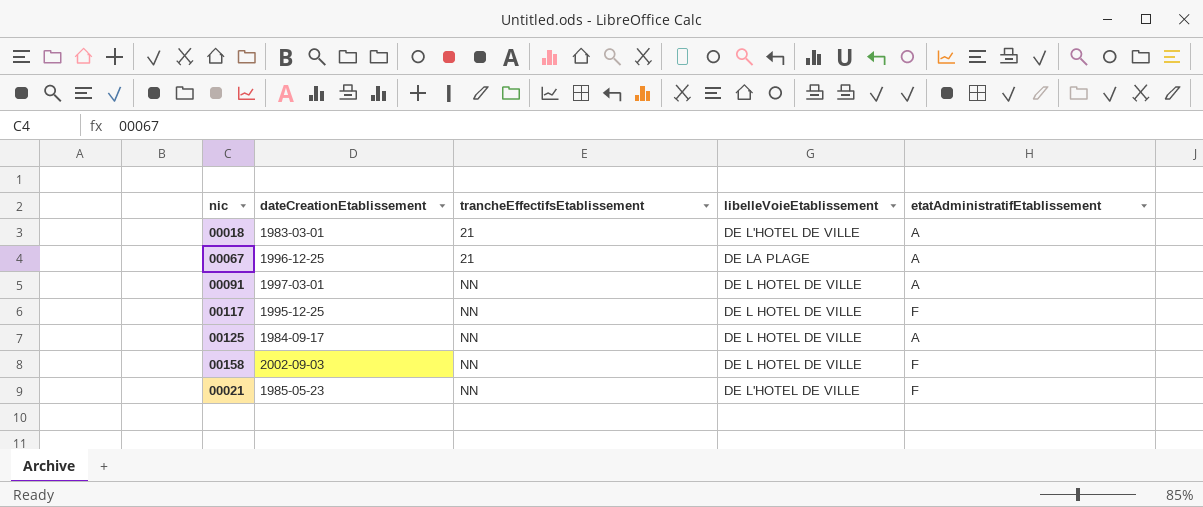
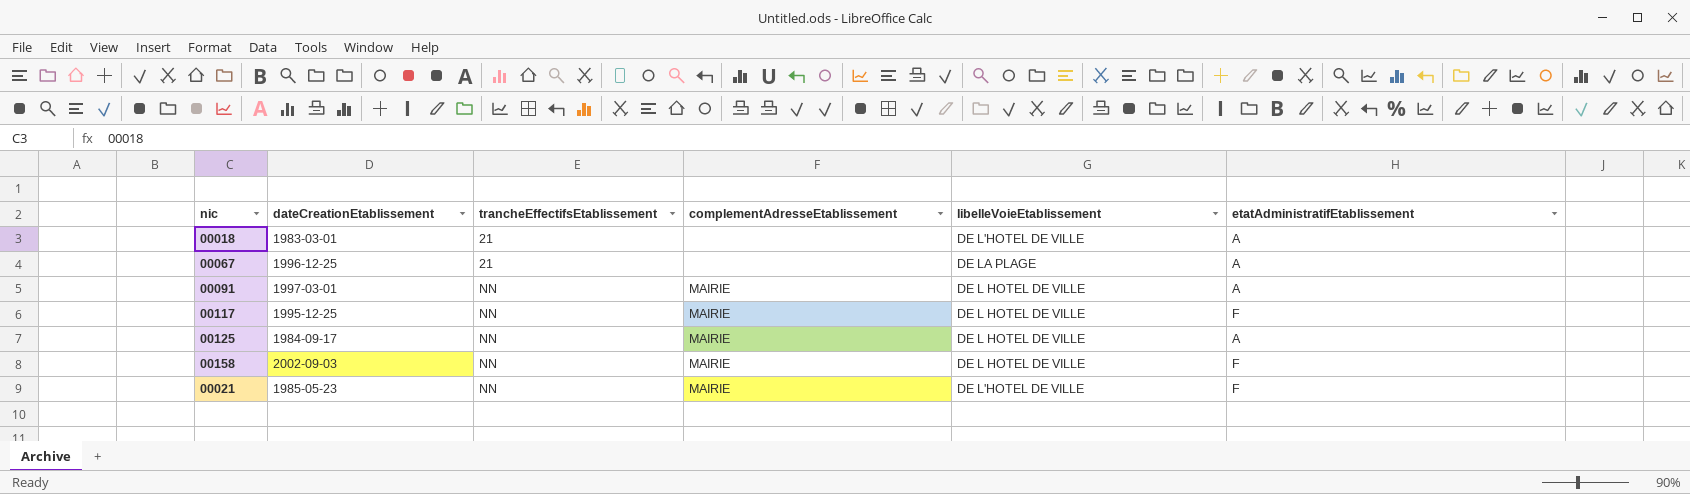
column complementAdresseEtablissement | position: none -> 4

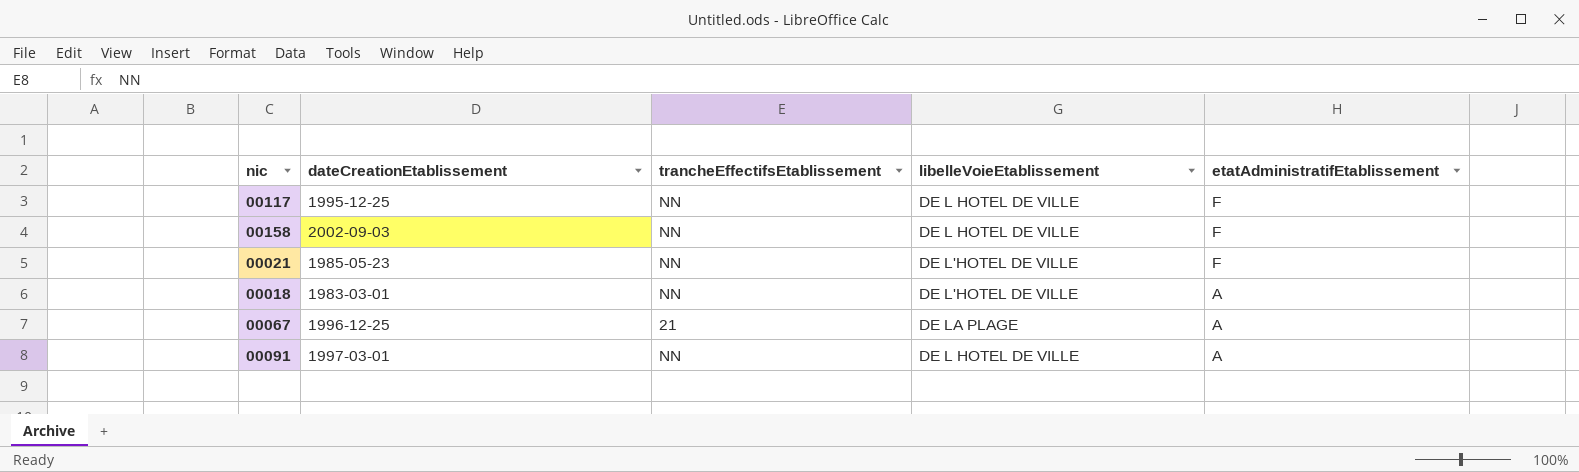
row order: trancheEffectifsEtablissement ascending -> etatAdministratifEtablissement descending
column complementAdresseEtablissement | position: 4 -> none
row 00125: 1984-09-17 | NN | MAIRIE | DE L HOTEL DE VILLE | A -> none
00018 | trancheEffectifsEtablissement: 21 -> NN

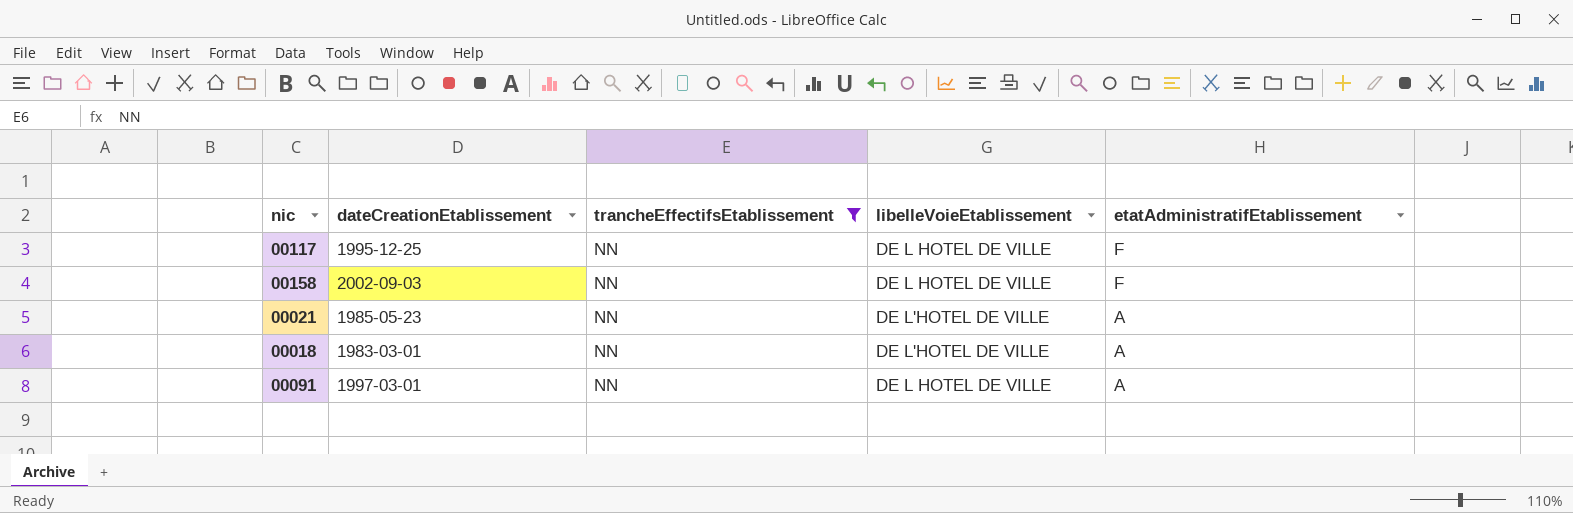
filter: none -> trancheEffectifsEtablissement = NN
00021 | etatAdministratifEtablissement: F -> A

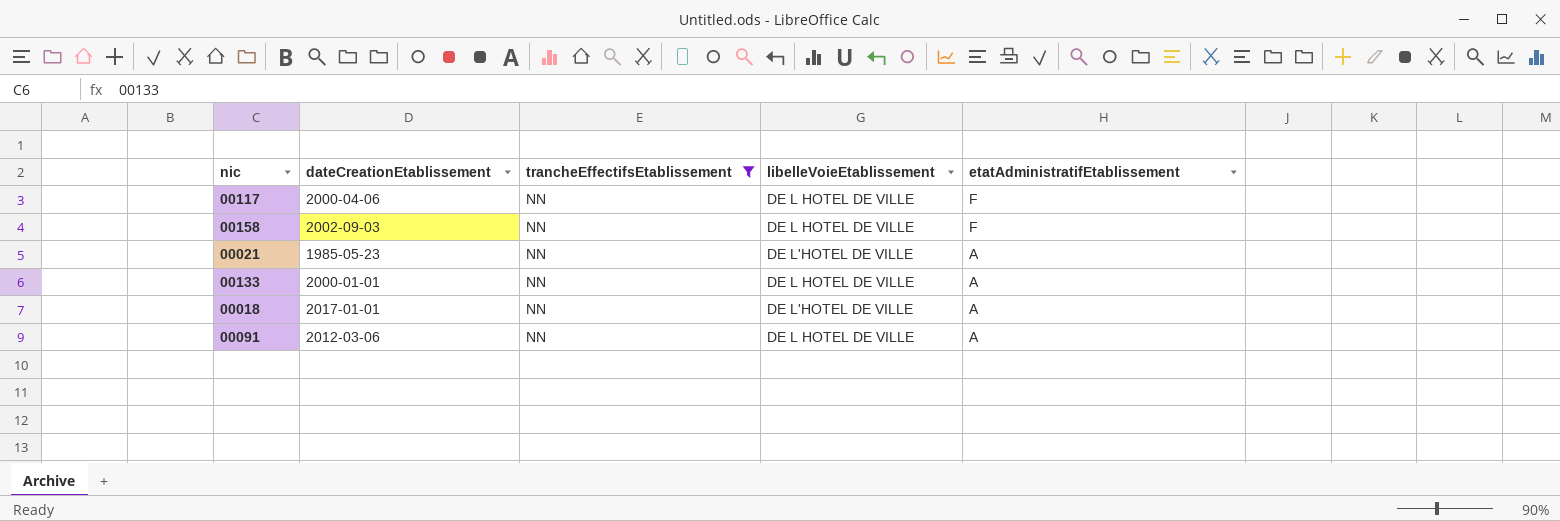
00117 | dateCreationEtablissement: 1995-12-25 -> 2000-04-06
row 00133: none -> 2000-01-01 | NN | DE L HOTEL DE VILLE | A
00018 | dateCreationEtablissement: 1983-03-01 -> 2017-01-01
00091 | dateCreationEtablissement: 1997-03-01 -> 2012-03-06

